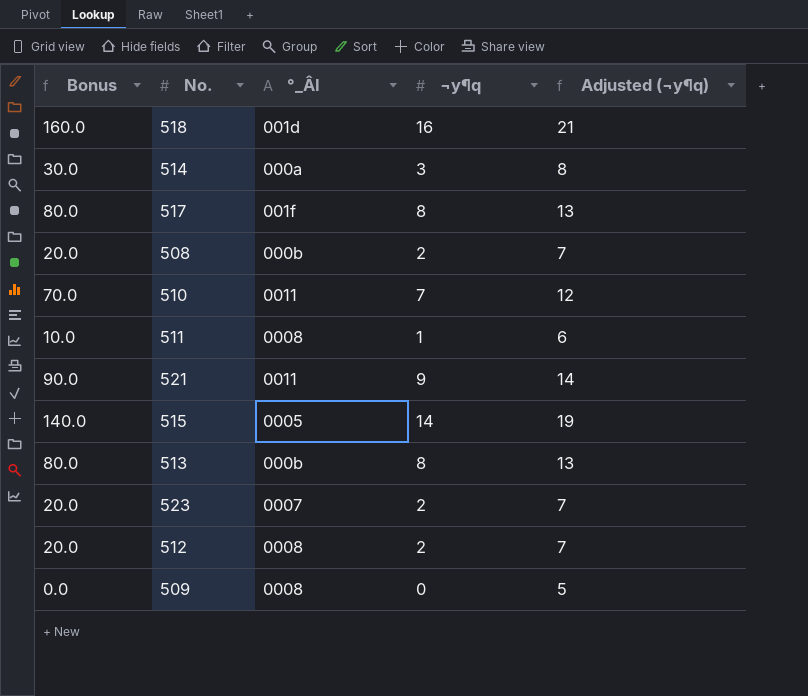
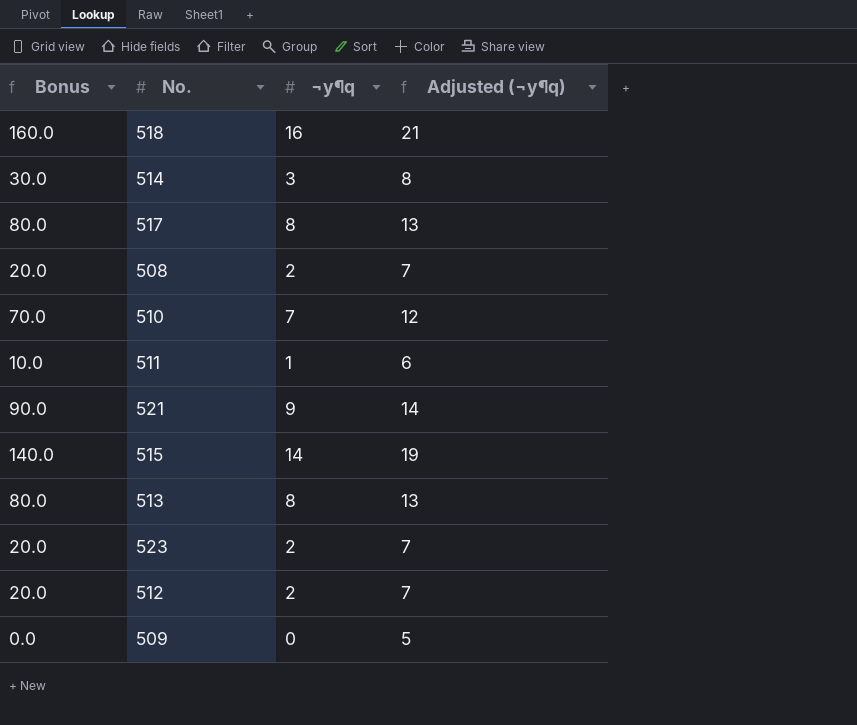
column °_ÂI | position: 3 -> none

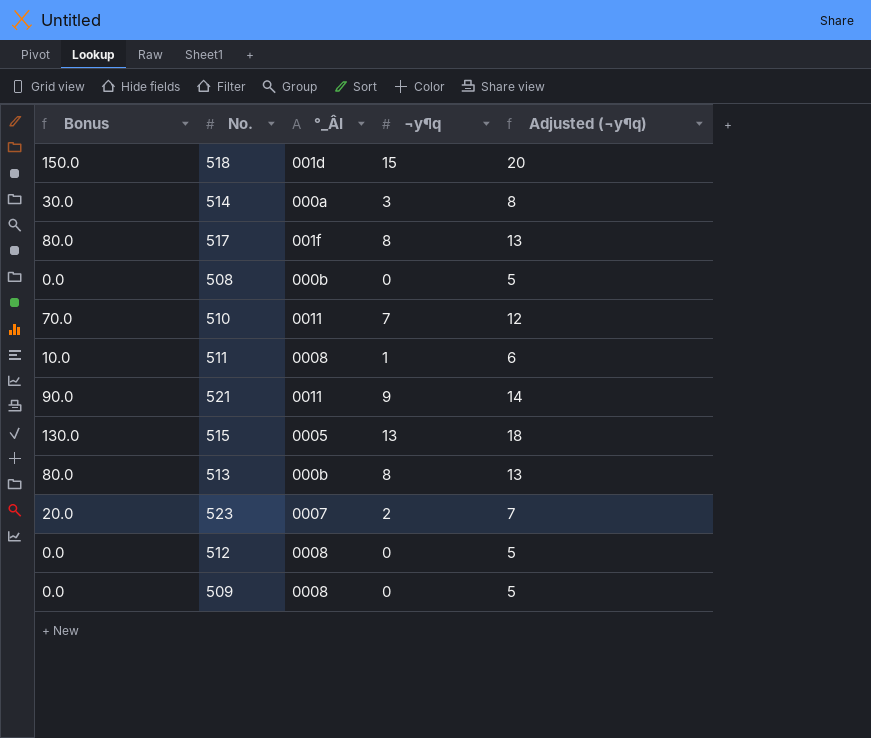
column °_ÂI | position: none -> 3
518 | Bonus: 160.0 -> 150.0
518 | ¬y¶q: 16 -> 15
518 | Adjusted (¬y¶q): 21 -> 20
508 | Bonus: 20.0 -> 0.0
508 | ¬y¶q: 2 -> 0
508 | Adjusted (¬y¶q): 7 -> 5
515 | Bonus: 140.0 -> 130.0
515 | ¬y¶q: 14 -> 13
515 | Adjusted (¬y¶q): 19 -> 18
512 | Bonus: 20.0 -> 0.0
512 | ¬y¶q: 2 -> 0
512 | Adjusted (¬y¶q): 7 -> 5

